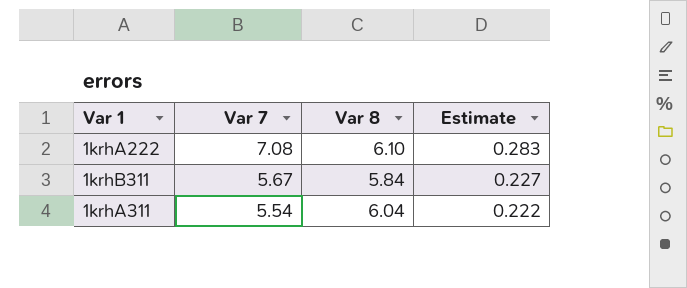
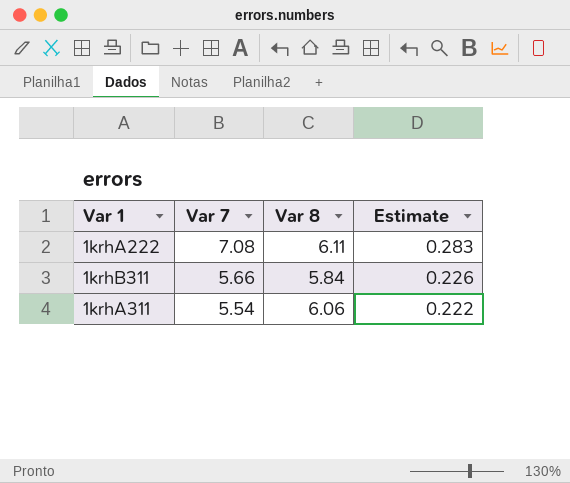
1krhA222 | Var 8: 6.10 -> 6.11
1krhB311 | Var 7: 5.67 -> 5.66
1krhB311 | Estimate: 0.227 -> 0.226
1krhA311 | Var 8: 6.04 -> 6.06

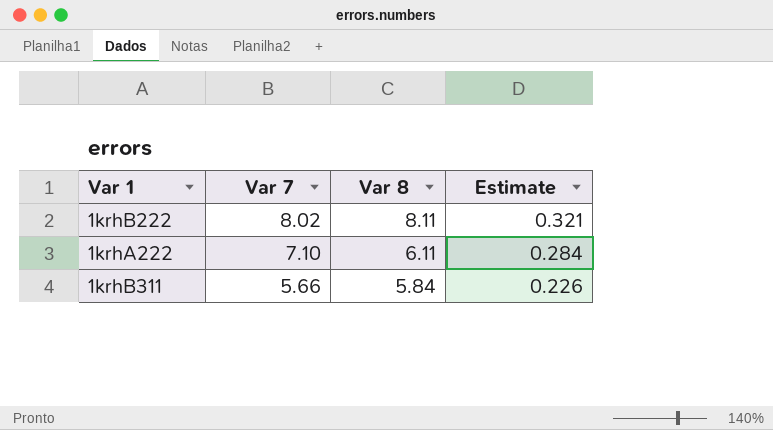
row 1krhA311: 5.54 | 6.06 | 0.222 -> none
row 1krhB222: none -> 8.02 | 8.11 | 0.321
1krhA222 | Var 7: 7.08 -> 7.10
1krhA222 | Estimate: 0.283 -> 0.284

